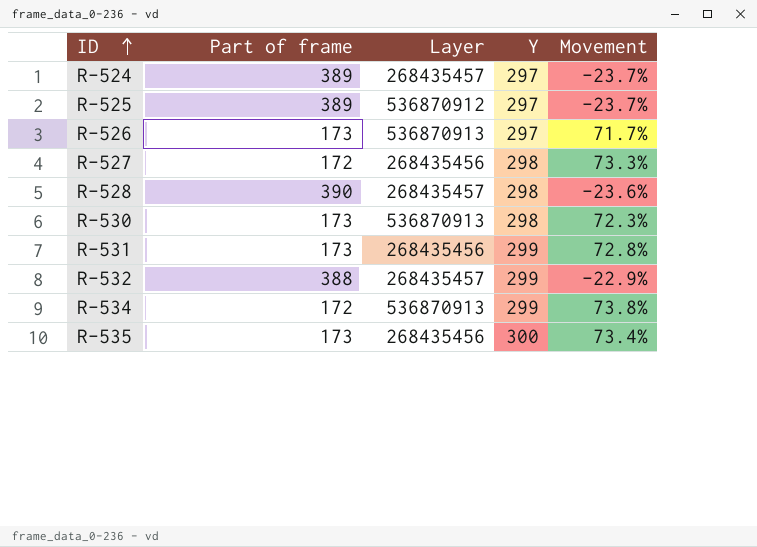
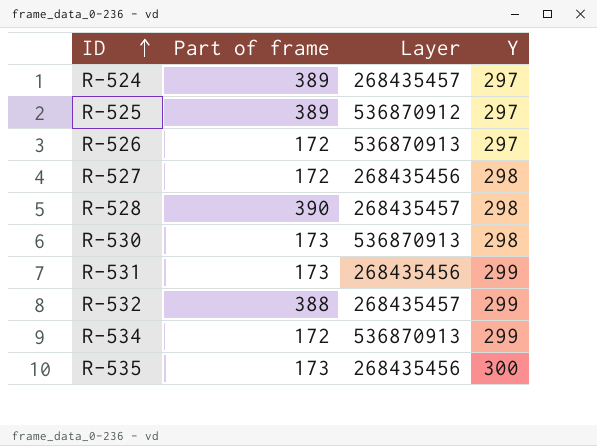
column Movement | formula: ([Y] - [Part of frame]) / [Part of frame] -> none
R-526 | Part of frame: 173 -> 172

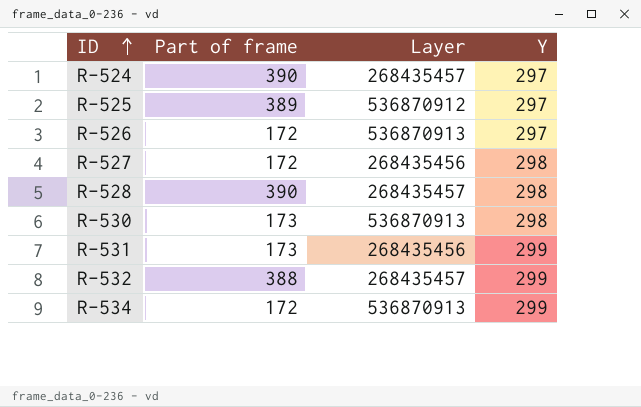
row R-535: 173 | 268435456 | 300 -> none
R-524 | Part of frame: 389 -> 390

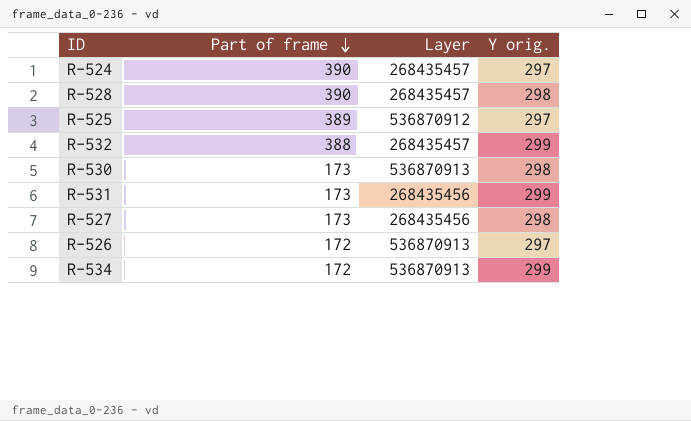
row order: ID ascending -> Part of frame descending
column name: Y -> Y orig.
R-527 | Part of frame: 172 -> 173

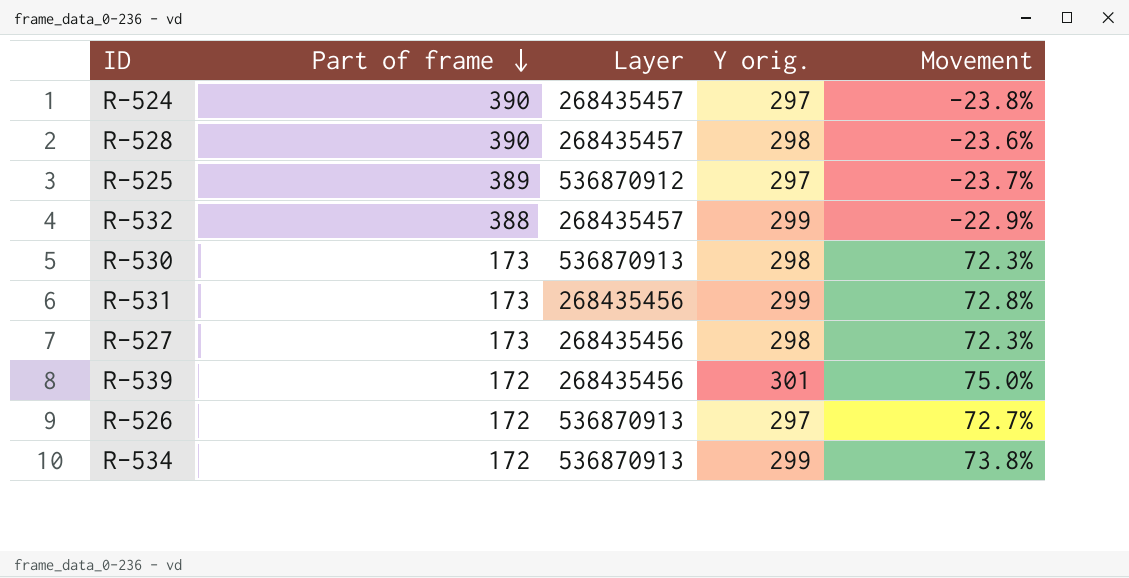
column Movement | formula: none -> ([Y orig.] - [Part of frame]) / [Part of frame]
row R-539: none -> 172 | 268435456 | 301 | 75.0%

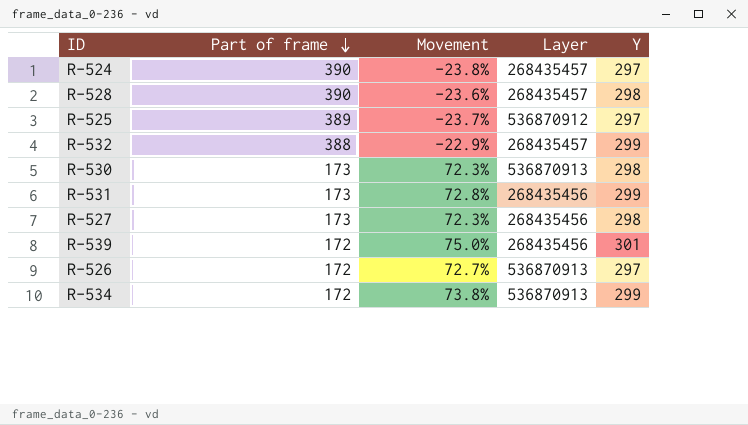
column Movement | position: 5 -> 3
column name: Y orig. -> Y

